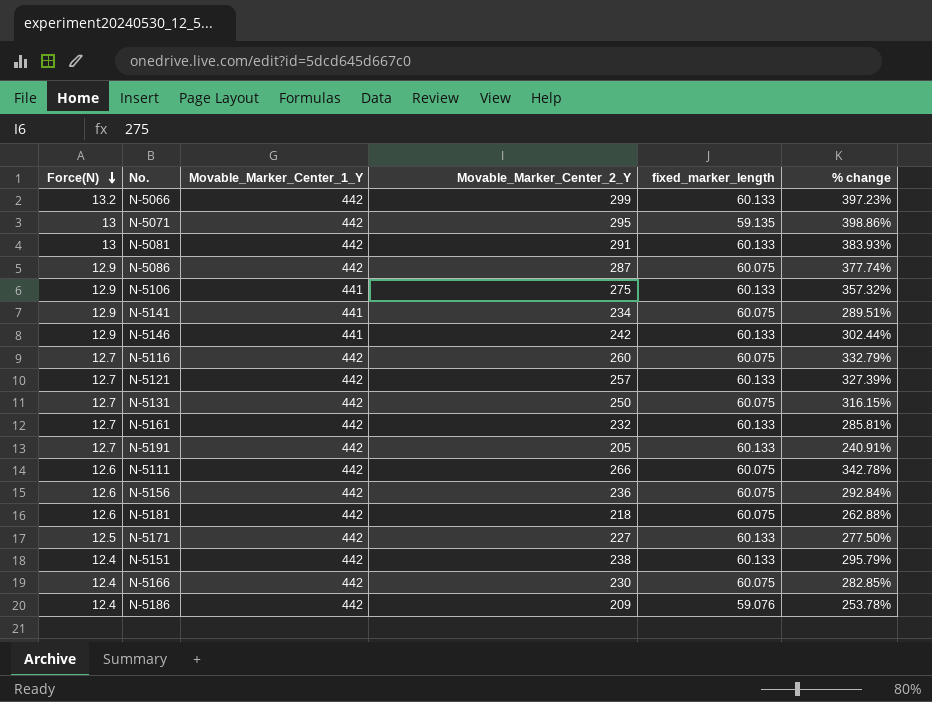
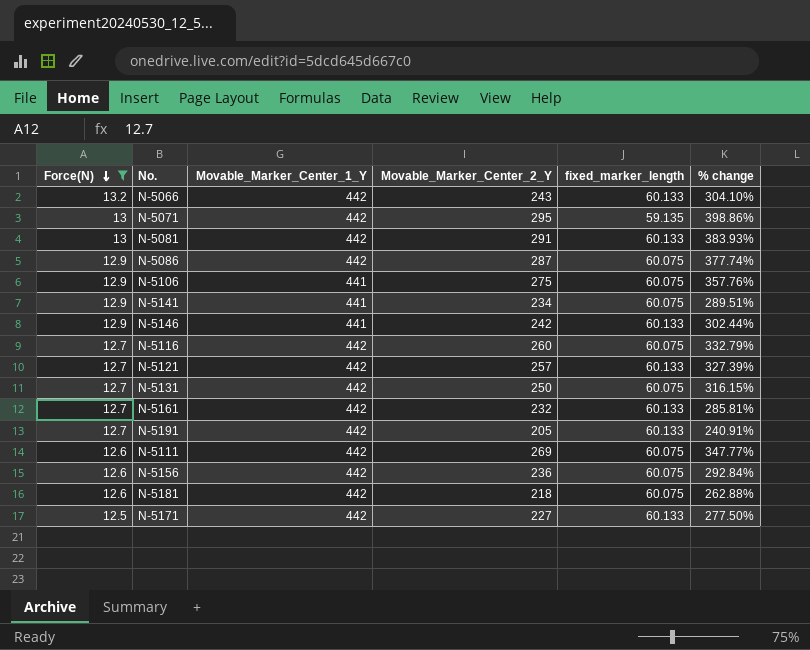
filter: none -> Force(N) != 12.4
N-5066 | Movable_Marker_Center_2_Y: 299 -> 243
N-5066 | % change: 397.23% -> 304.10%
N-5106 | fixed_marker_length: 60.133 -> 60.075
N-5106 | % change: 357.32% -> 357.76%
N-5111 | Movable_Marker_Center_2_Y: 266 -> 269
N-5111 | % change: 342.78% -> 347.77%

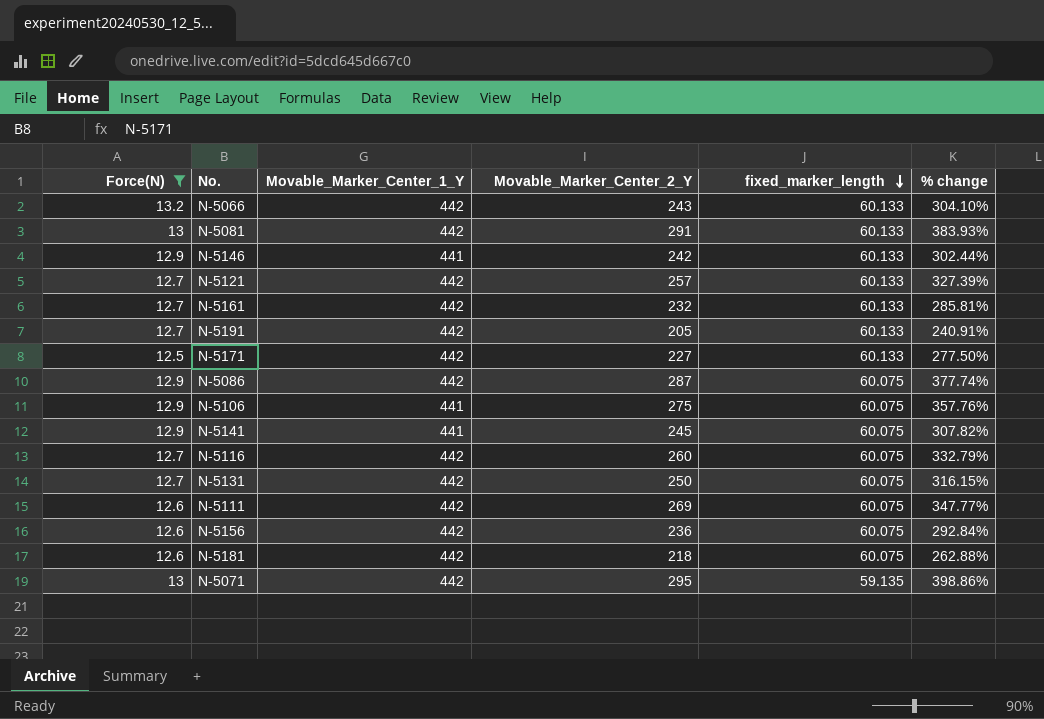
row order: Force(N) descending -> fixed_marker_length descending
N-5141 | Movable_Marker_Center_2_Y: 234 -> 245
N-5141 | % change: 289.51% -> 307.82%

